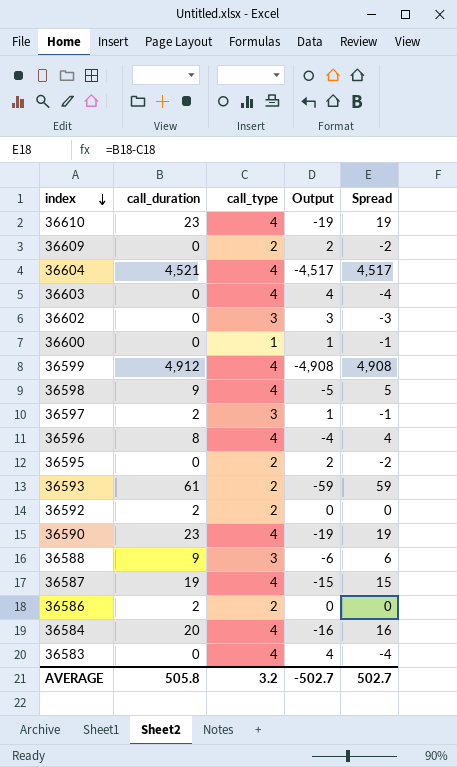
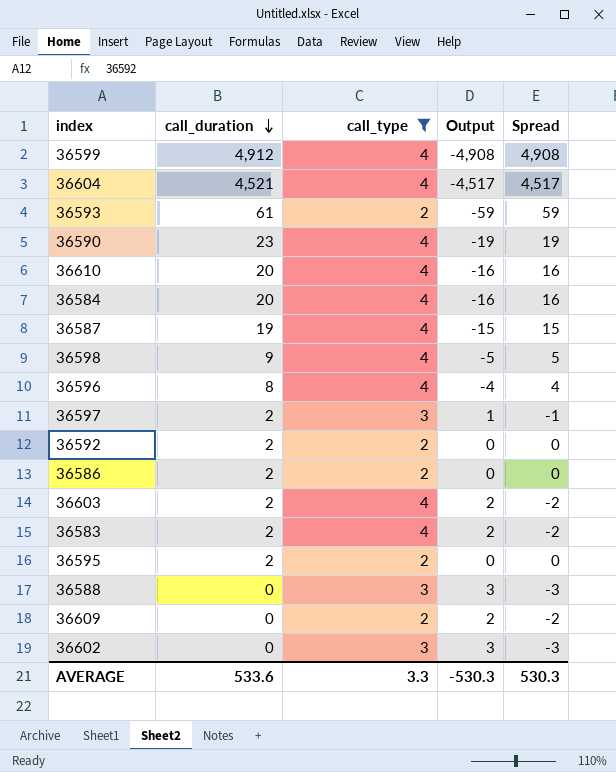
filter: none -> call_type != 1
row order: index descending -> call_duration descending
36610 | call_duration: 23 -> 20
36610 | Output: -19 -> -16
36610 | Spread: 19 -> 16
36603 | call_duration: 0 -> 2
36603 | Output: 4 -> 2
36603 | Spread: -4 -> -2
36583 | call_duration: 0 -> 2
36583 | Output: 4 -> 2
36583 | Spread: -4 -> -2
36595 | call_duration: 0 -> 2
36595 | Output: 2 -> 0
36595 | Spread: -2 -> 0
36588 | call_duration: 9 -> 0
36588 | Output: -6 -> 3
36588 | Spread: 6 -> -3
AVERAGE | call_duration: 505.8 -> 533.6
AVERAGE | call_type: 3.2 -> 3.3
AVERAGE | Output: -502.7 -> -530.3
AVERAGE | Spread: 502.7 -> 530.3

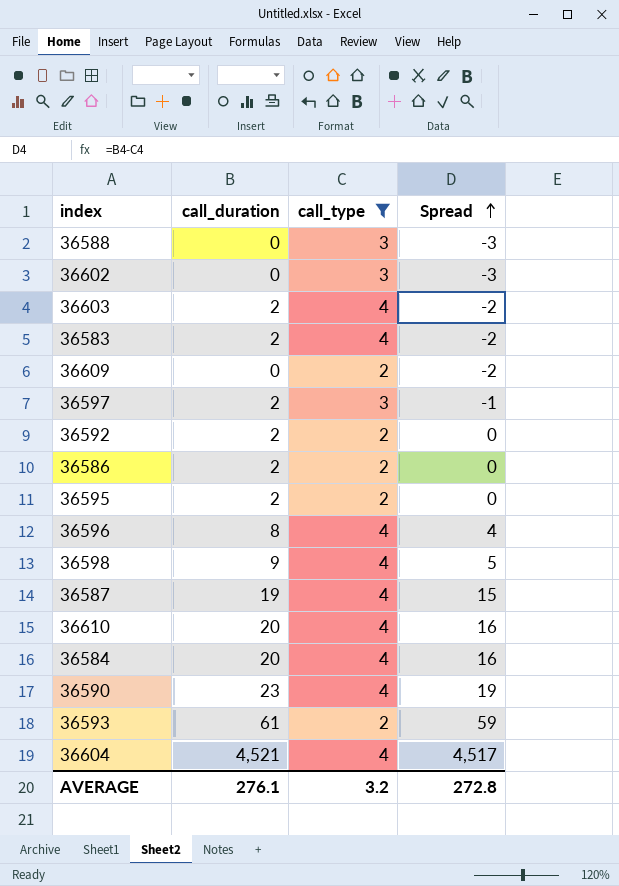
row order: call_duration descending -> Spread ascending
column Output | formula: [call_type] - [call_duration] -> none
row 36599: 4,912 | 4 | -4,908 | 4,908 -> none
AVERAGE | call_duration: 533.6 -> 276.1
AVERAGE | call_type: 3.3 -> 3.2
AVERAGE | Spread: 530.3 -> 272.8

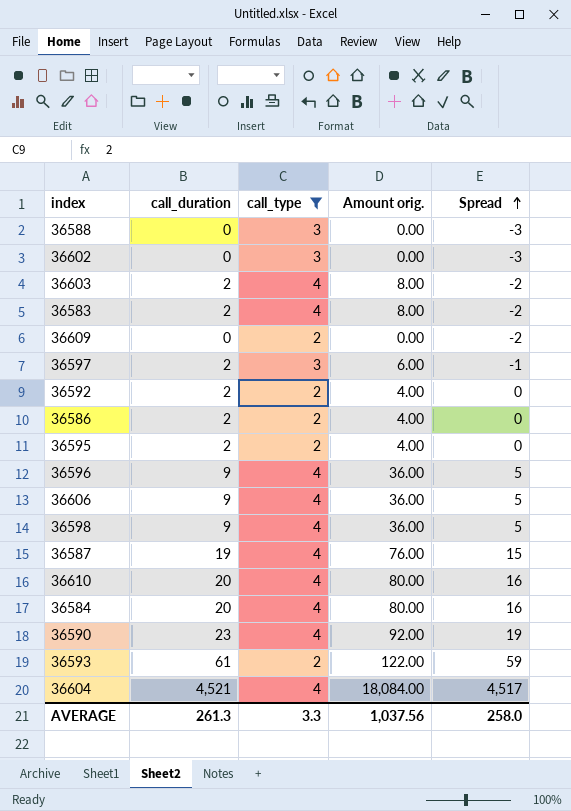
column Amount orig. | formula: none -> [call_duration] * [call_type]
36596 | call_duration: 8 -> 9
36596 | Spread: 4 -> 5
row 36606: none -> 9 | 4 | 36.00 | 5
AVERAGE | call_duration: 276.1 -> 261.3
AVERAGE | call_type: 3.2 -> 3.3
AVERAGE | Spread: 272.8 -> 258.0

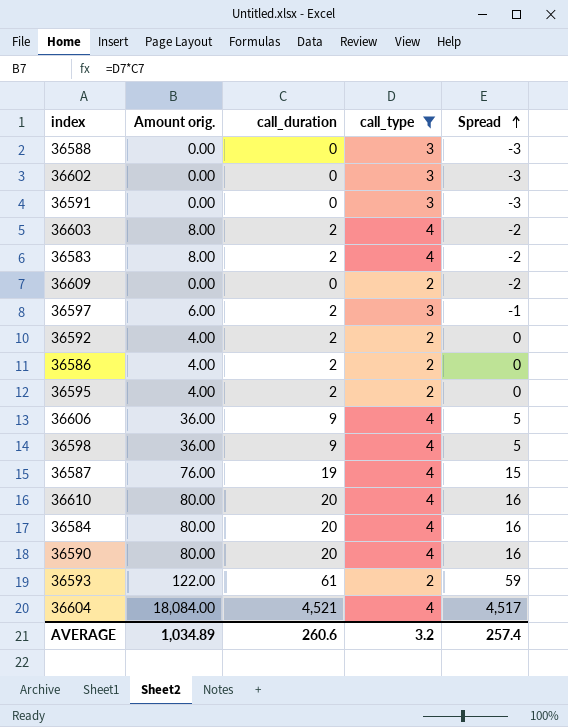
column Amount orig. | position: 4 -> 2
row 36596: 9 | 4 | 36.00 | 5 -> none
row 36591: none -> 0.00 | 0 | 3 | -3
36590 | Amount orig.: 92.00 -> 80.00
36590 | call_duration: 23 -> 20
36590 | Spread: 19 -> 16
AVERAGE | Amount orig.: 1,037.56 -> 1,034.89
AVERAGE | call_duration: 261.3 -> 260.6
AVERAGE | call_type: 3.3 -> 3.2
AVERAGE | Spread: 258.0 -> 257.4

